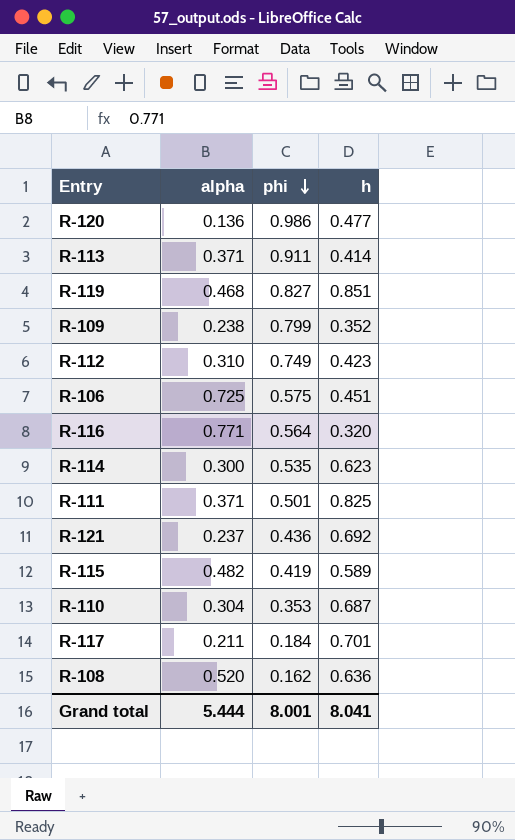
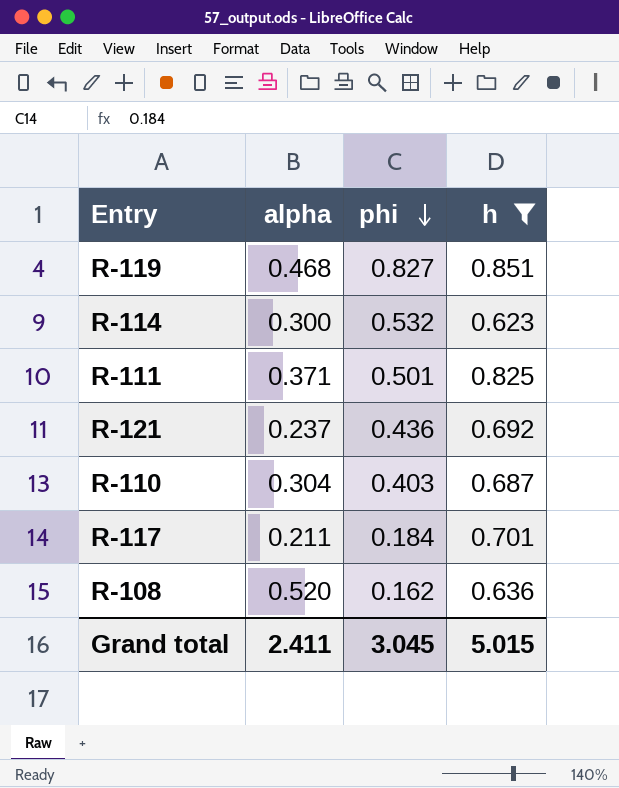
filter: none -> h >= 0.623
R-114 | phi: 0.535 -> 0.532
R-110 | phi: 0.353 -> 0.403
Grand total | alpha: 5.444 -> 2.411
Grand total | phi: 8.001 -> 3.045
Grand total | h: 8.041 -> 5.015

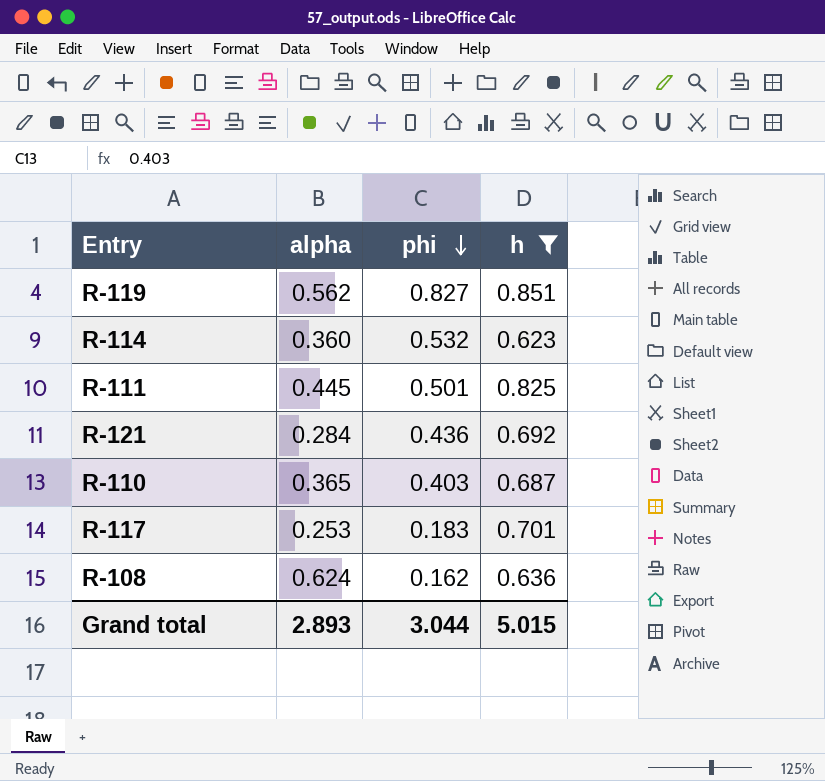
R-119 | alpha: 0.468 -> 0.562
R-114 | alpha: 0.300 -> 0.360
R-111 | alpha: 0.371 -> 0.445
R-121 | alpha: 0.237 -> 0.284
R-110 | alpha: 0.304 -> 0.365
R-117 | alpha: 0.211 -> 0.253
R-117 | phi: 0.184 -> 0.183
R-108 | alpha: 0.520 -> 0.624
Grand total | alpha: 2.411 -> 2.893
Grand total | phi: 3.045 -> 3.044

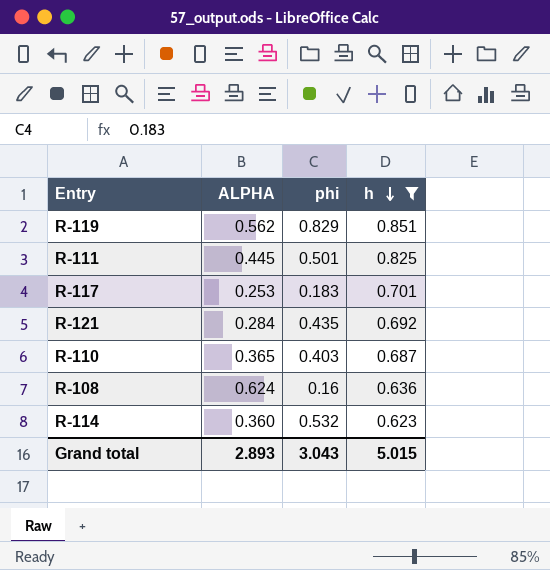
row order: phi descending -> h descending
column name: alpha -> ALPHA
R-119 | phi: 0.827 -> 0.829
R-121 | phi: 0.436 -> 0.435
R-108 | phi: 0.162 -> 0.16
Grand total | phi: 3.044 -> 3.043

